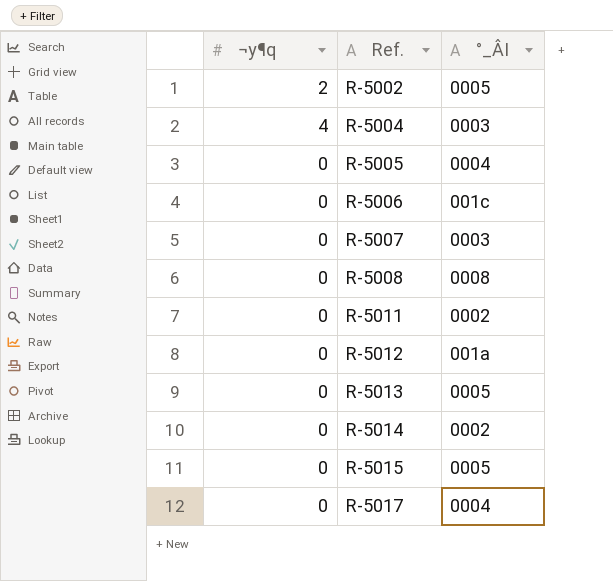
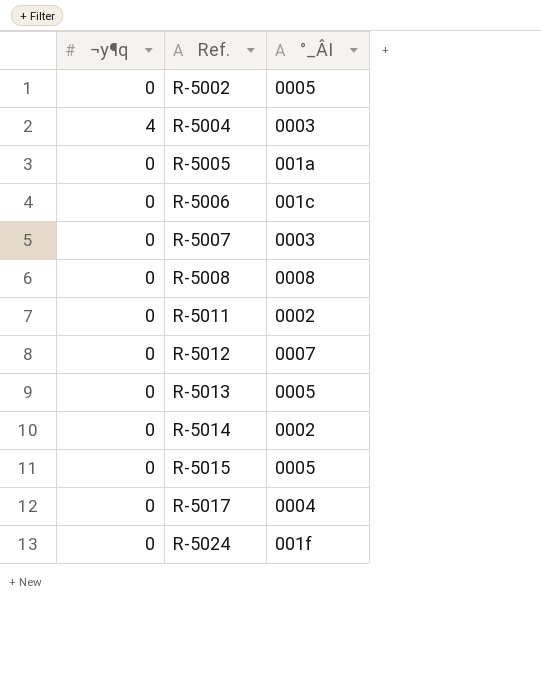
R-5002 | ¬y¶q: 2 -> 0
R-5005 | °_ÂI: 0004 -> 001a
R-5012 | °_ÂI: 001a -> 0007
row R-5024: none -> 0 | 001f

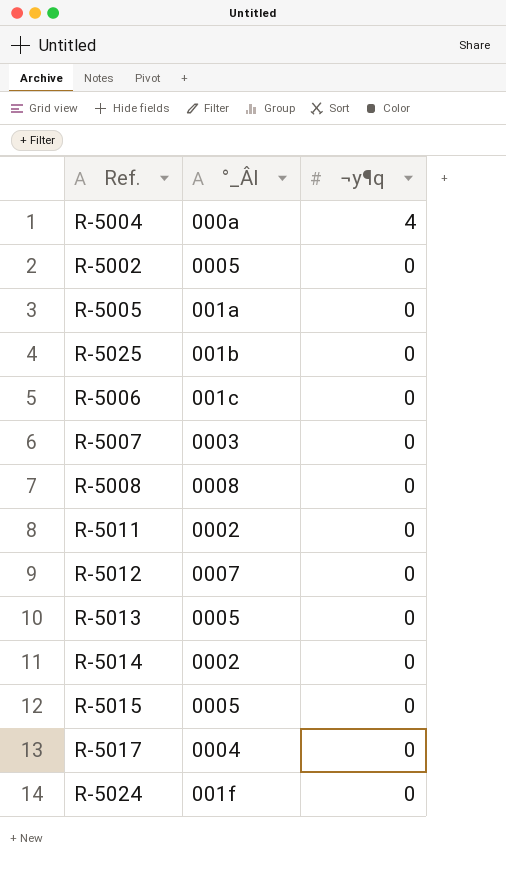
row order: Ref. ascending -> ¬y¶q descending
column ¬y¶q | position: 1 -> 3
R-5004 | °_ÂI: 0003 -> 000a
row R-5025: none -> 001b | 0

